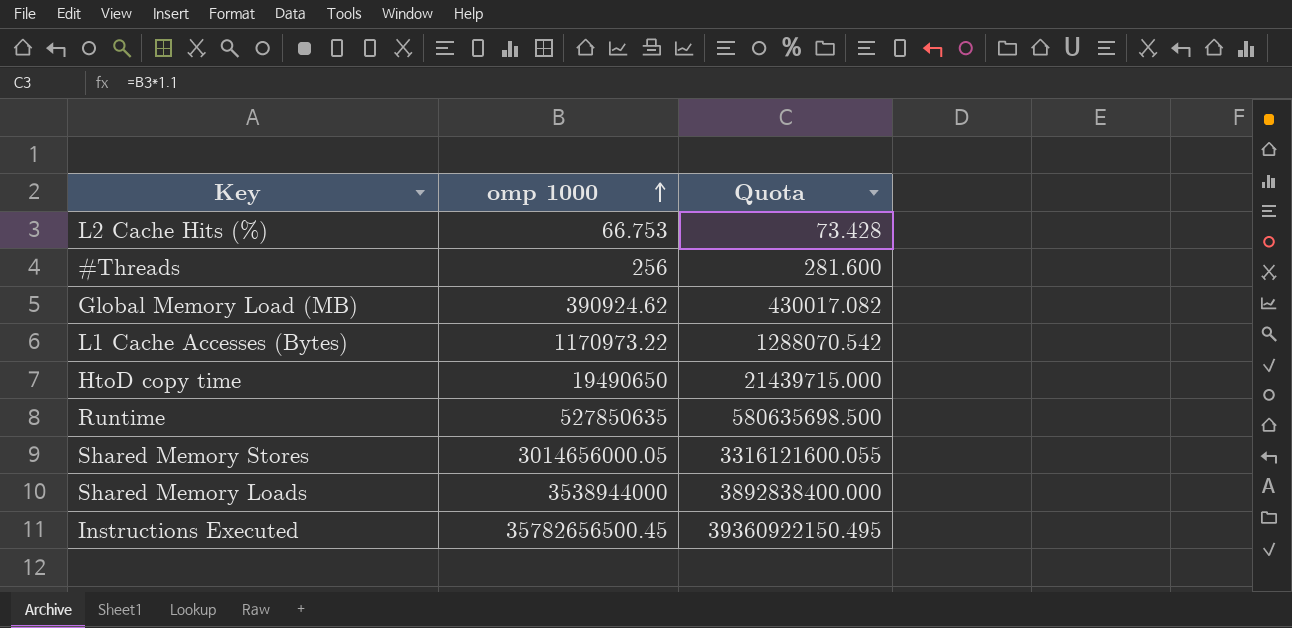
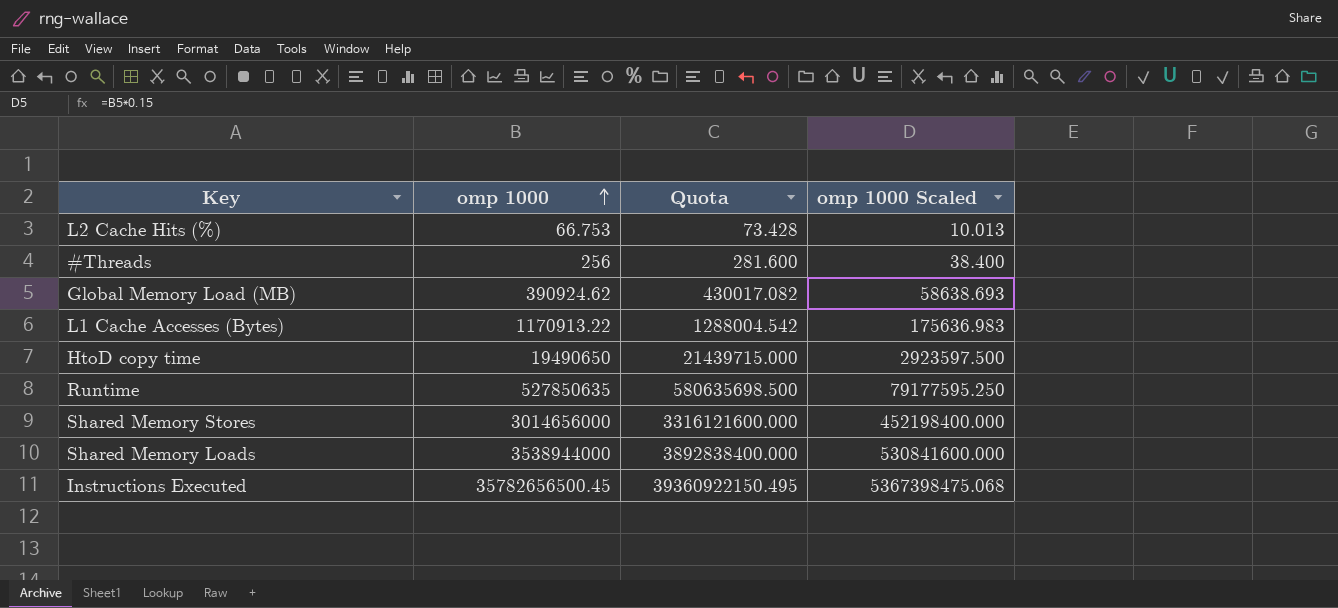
column omp 1000 Scaled | formula: none -> [omp 1000] * 0.15
L1 Cache Accesses (Bytes) | omp 1000: 1170973.22 -> 1170913.22
L1 Cache Accesses (Bytes) | Quota: 1288070.542 -> 1288004.542
Shared Memory Stores | omp 1000: 3014656000.05 -> 3014656000
Shared Memory Stores | Quota: 3316121600.055 -> 3316121600.000

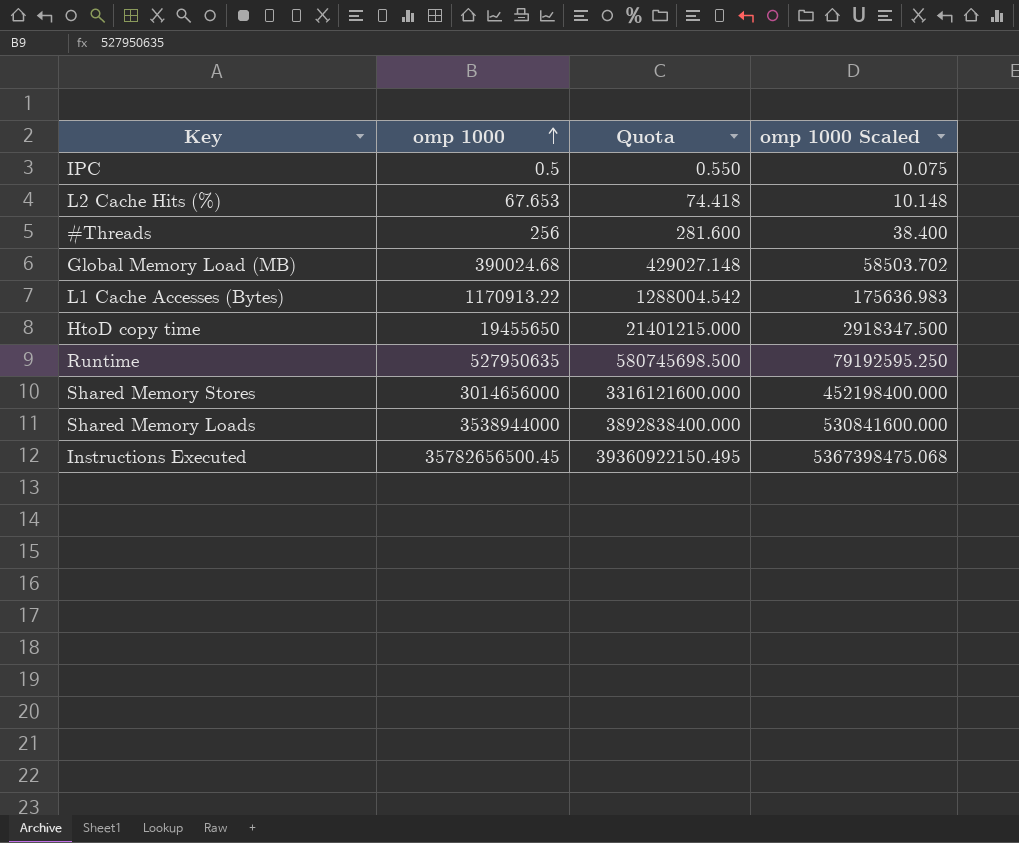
row IPC: none -> 0.5 | 0.550 | 0.075
L2 Cache Hits (%) | omp 1000: 66.753 -> 67.653
L2 Cache Hits (%) | Quota: 73.428 -> 74.418
L2 Cache Hits (%) | omp 1000 Scaled: 10.013 -> 10.148
Global Memory Load (MB) | omp 1000: 390924.62 -> 390024.68
Global Memory Load (MB) | Quota: 430017.082 -> 429027.148
Global Memory Load (MB) | omp 1000 Scaled: 58638.693 -> 58503.702
HtoD copy time | omp 1000: 19490650 -> 19455650
HtoD copy time | Quota: 21439715.000 -> 21401215.000
HtoD copy time | omp 1000 Scaled: 2923597.500 -> 2918347.500
Runtime | omp 1000: 527850635 -> 527950635
Runtime | Quota: 580635698.500 -> 580745698.500
Runtime | omp 1000 Scaled: 79177595.250 -> 79192595.250

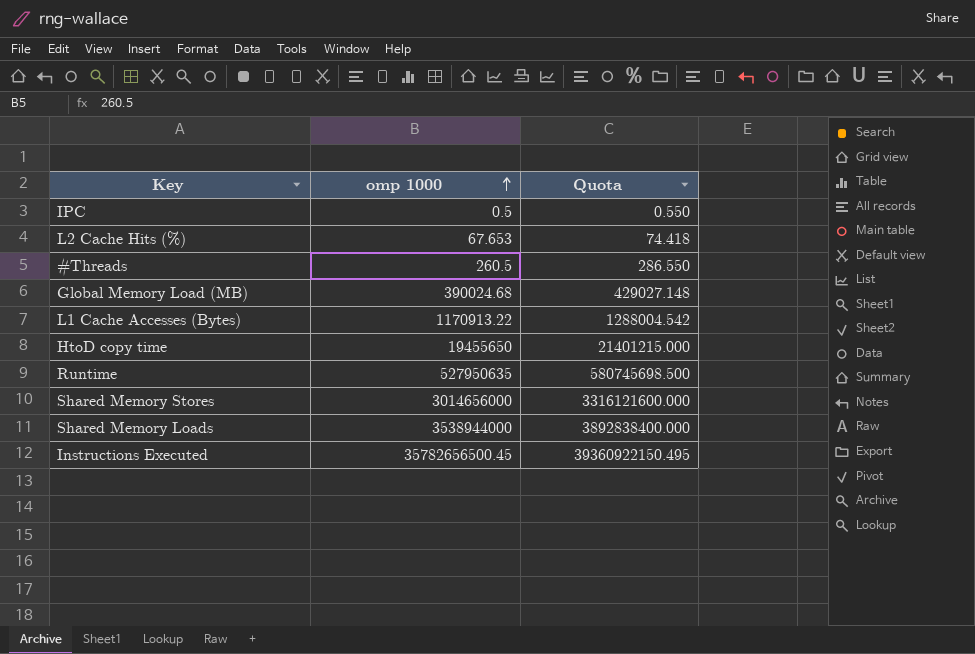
column omp 1000 Scaled | formula: [omp 1000] * 0.15 -> none
#Threads | omp 1000: 256 -> 260.5
#Threads | Quota: 281.600 -> 286.550

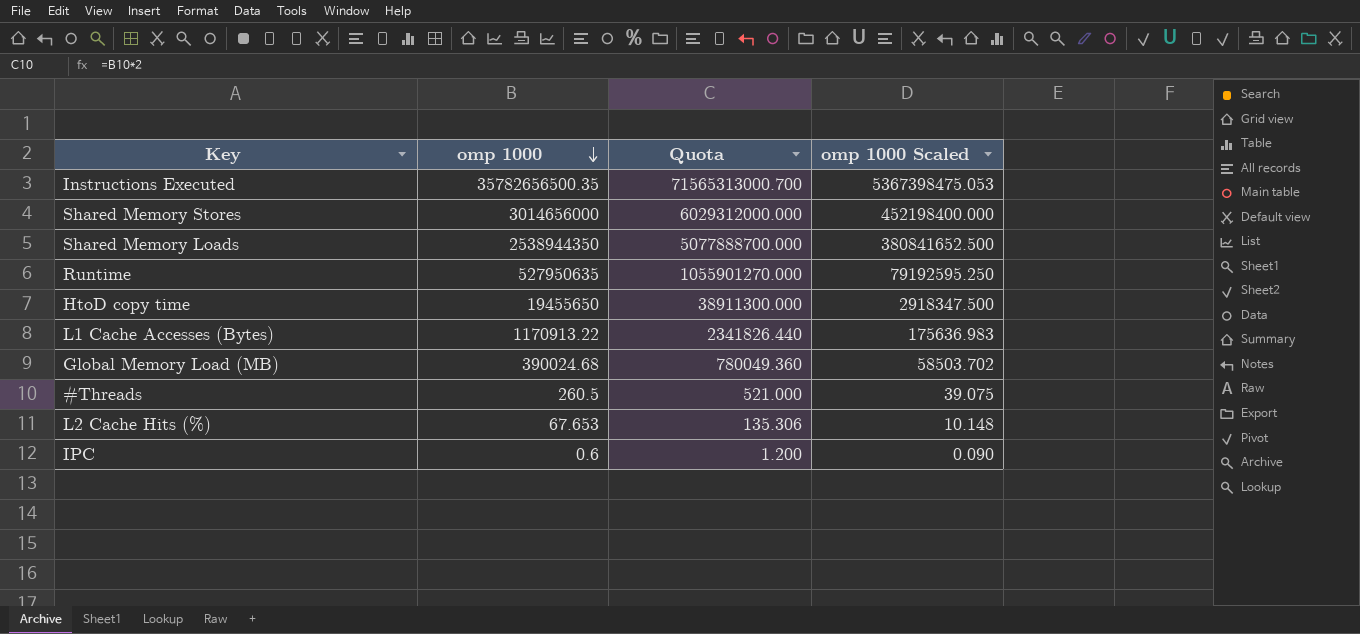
row order: omp 1000 ascending -> omp 1000 descending
column Quota | formula: [omp 1000] * 1.1 -> [omp 1000] * 2
column omp 1000 Scaled | formula: none -> [omp 1000] * 0.15
Instructions Executed | omp 1000: 35782656500.45 -> 35782656500.35
Shared Memory Loads | omp 1000: 3538944000 -> 2538944350
IPC | omp 1000: 0.5 -> 0.6

